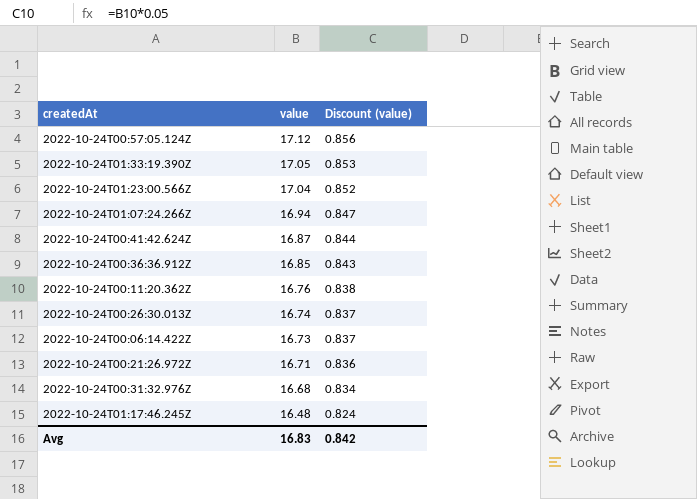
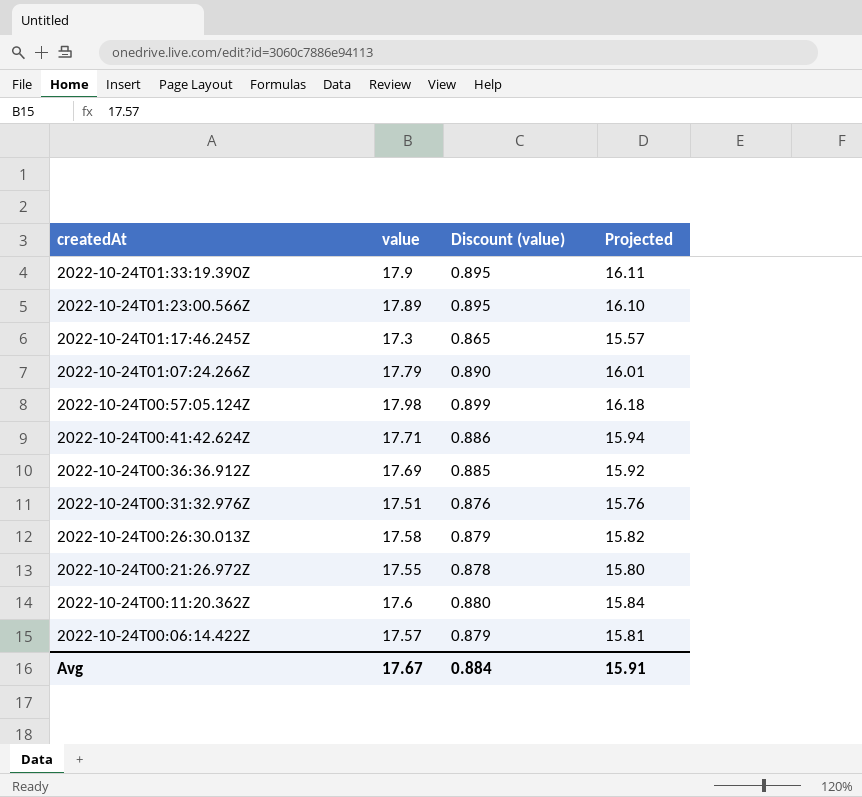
row order: value descending -> createdAt descending
column Projected | formula: none -> [value] * 0.9
2022-10-24T01:33:19.390Z | value: 17.05 -> 17.9
2022-10-24T01:33:19.390Z | Discount (value): 0.853 -> 0.895
2022-10-24T01:23:00.566Z | value: 17.04 -> 17.89
2022-10-24T01:23:00.566Z | Discount (value): 0.852 -> 0.895
2022-10-24T01:17:46.245Z | value: 16.48 -> 17.3
2022-10-24T01:17:46.245Z | Discount (value): 0.824 -> 0.865
2022-10-24T01:07:24.266Z | value: 16.94 -> 17.79
2022-10-24T01:07:24.266Z | Discount (value): 0.847 -> 0.890
2022-10-24T00:57:05.124Z | value: 17.12 -> 17.98
2022-10-24T00:57:05.124Z | Discount (value): 0.856 -> 0.899
2022-10-24T00:41:42.624Z | value: 16.87 -> 17.71
2022-10-24T00:41:42.624Z | Discount (value): 0.844 -> 0.886
2022-10-24T00:36:36.912Z | value: 16.85 -> 17.69
2022-10-24T00:36:36.912Z | Discount (value): 0.843 -> 0.885
2022-10-24T00:31:32.976Z | value: 16.68 -> 17.51
2022-10-24T00:31:32.976Z | Discount (value): 0.834 -> 0.876
2022-10-24T00:26:30.013Z | value: 16.74 -> 17.58
2022-10-24T00:26:30.013Z | Discount (value): 0.837 -> 0.879
2022-10-24T00:21:26.972Z | value: 16.71 -> 17.55
2022-10-24T00:21:26.972Z | Discount (value): 0.836 -> 0.878
2022-10-24T00:11:20.362Z | value: 16.76 -> 17.6
2022-10-24T00:11:20.362Z | Discount (value): 0.838 -> 0.880
2022-10-24T00:06:14.422Z | value: 16.73 -> 17.57
2022-10-24T00:06:14.422Z | Discount (value): 0.837 -> 0.879
Avg | value: 16.83 -> 17.67
Avg | Discount (value): 0.842 -> 0.884

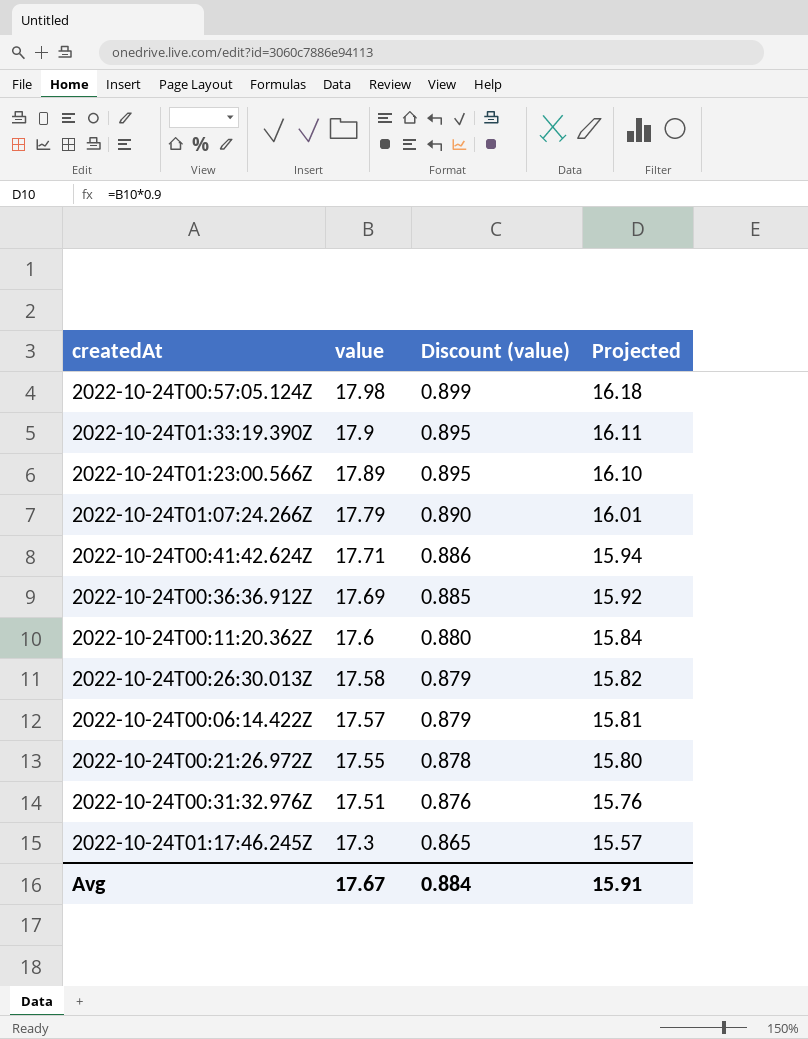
row order: createdAt descending -> value descending

